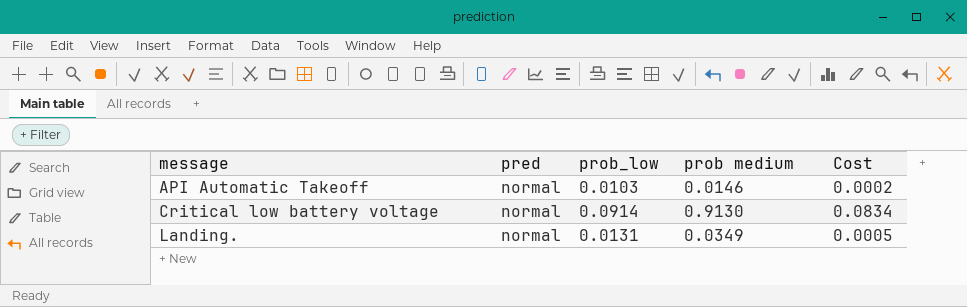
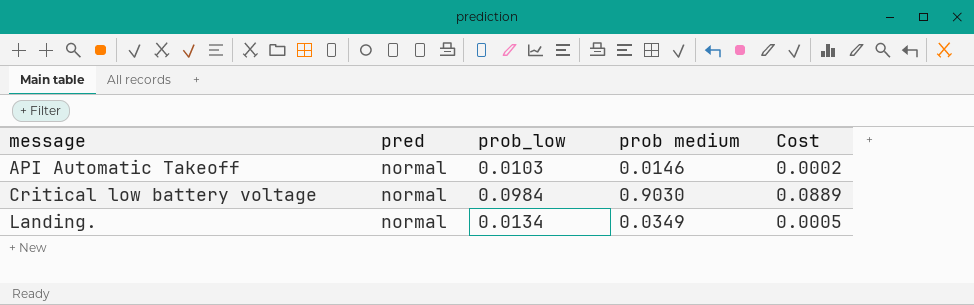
Critical low battery voltage | prob_low: 0.0914 -> 0.0984
Critical low battery voltage | prob medium: 0.9130 -> 0.9030
Critical low battery voltage | Cost: 0.0834 -> 0.0889
Landing. | prob_low: 0.0131 -> 0.0134

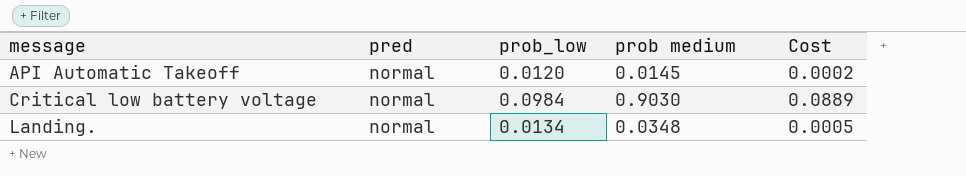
API Automatic Takeoff | prob_low: 0.0103 -> 0.0120
API Automatic Takeoff | prob medium: 0.0146 -> 0.0145
Landing. | prob medium: 0.0349 -> 0.0348

